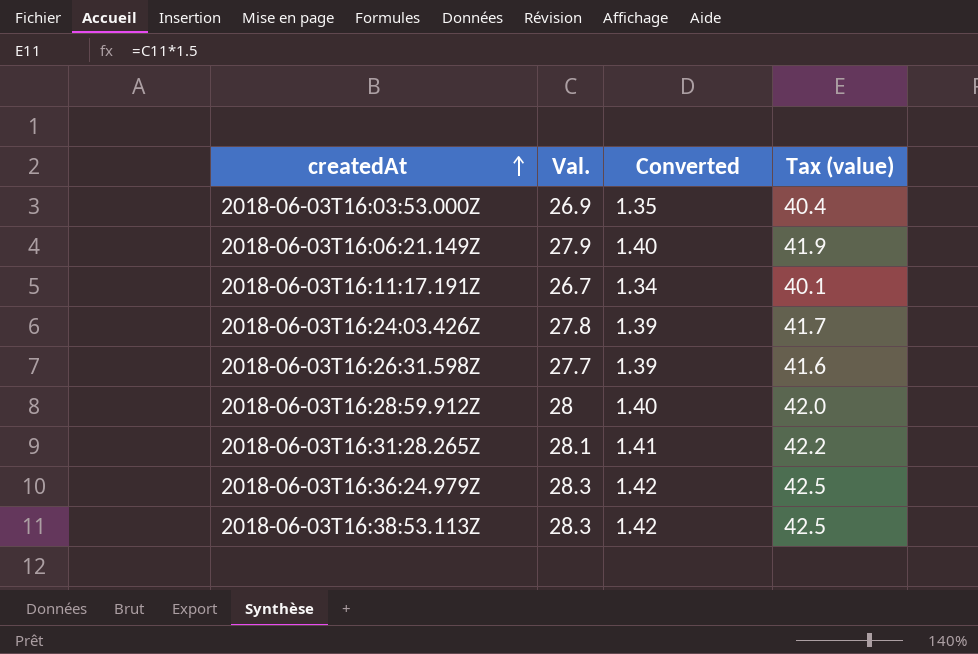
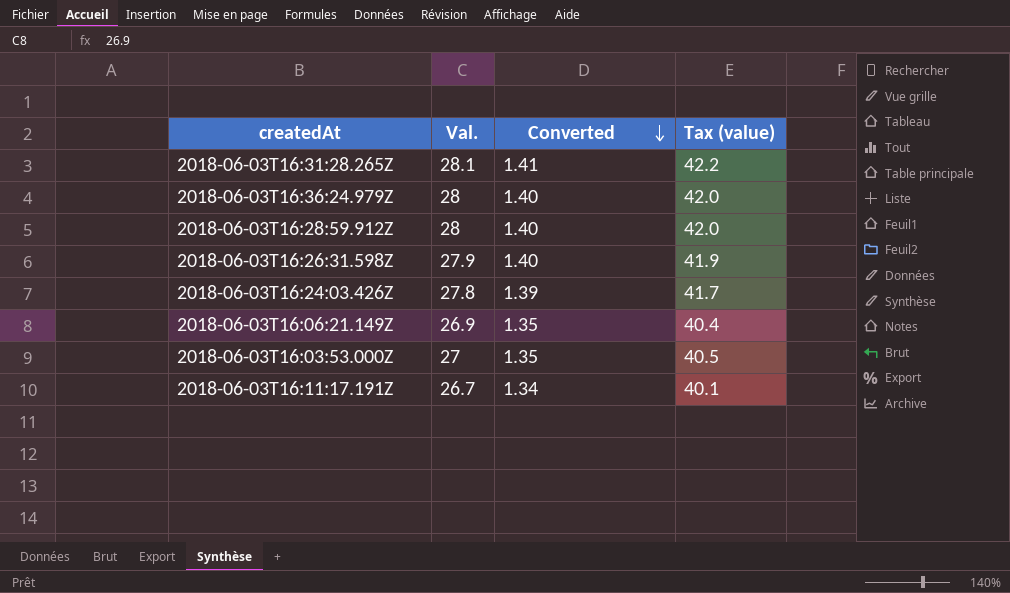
row order: createdAt ascending -> Converted descending
row 2018-06-03T16:38:53.113Z: 28.3 | 1.42 | 42.5 -> none
2018-06-03T16:36:24.979Z | Val.: 28.3 -> 28
2018-06-03T16:36:24.979Z | Converted: 1.42 -> 1.40
2018-06-03T16:36:24.979Z | Tax (value): 42.5 -> 42.0
2018-06-03T16:26:31.598Z | Val.: 27.7 -> 27.9
2018-06-03T16:26:31.598Z | Converted: 1.39 -> 1.40
2018-06-03T16:26:31.598Z | Tax (value): 41.6 -> 41.9
2018-06-03T16:06:21.149Z | Val.: 27.9 -> 26.9
2018-06-03T16:06:21.149Z | Converted: 1.40 -> 1.35
2018-06-03T16:06:21.149Z | Tax (value): 41.9 -> 40.4
2018-06-03T16:03:53.000Z | Val.: 26.9 -> 27
2018-06-03T16:03:53.000Z | Tax (value): 40.4 -> 40.5

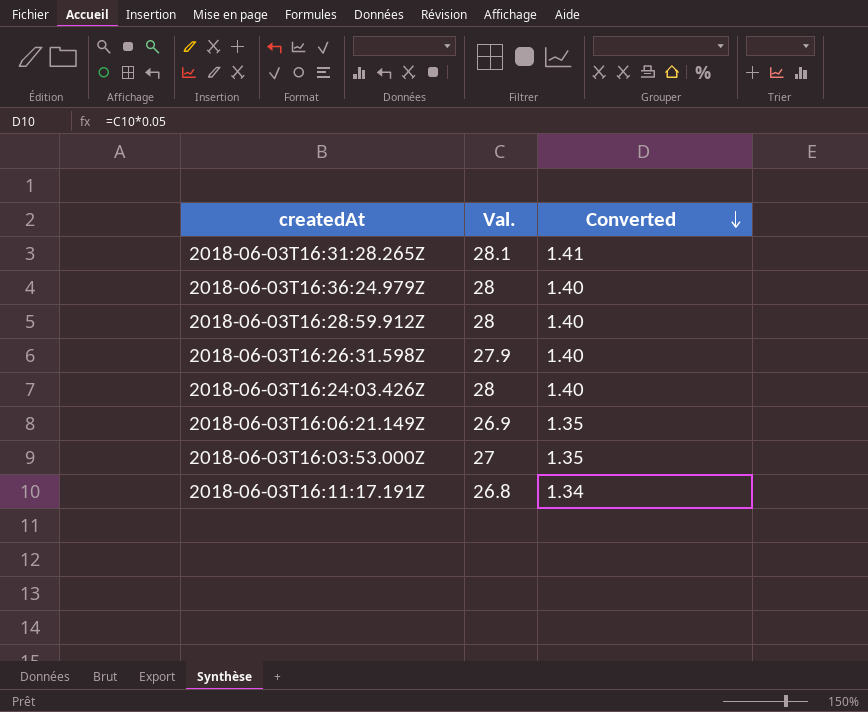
column Tax (value) | formula: [Val.] * 1.5 -> none
2018-06-03T16:24:03.426Z | Val.: 27.8 -> 28
2018-06-03T16:24:03.426Z | Converted: 1.39 -> 1.40
2018-06-03T16:11:17.191Z | Val.: 26.7 -> 26.8

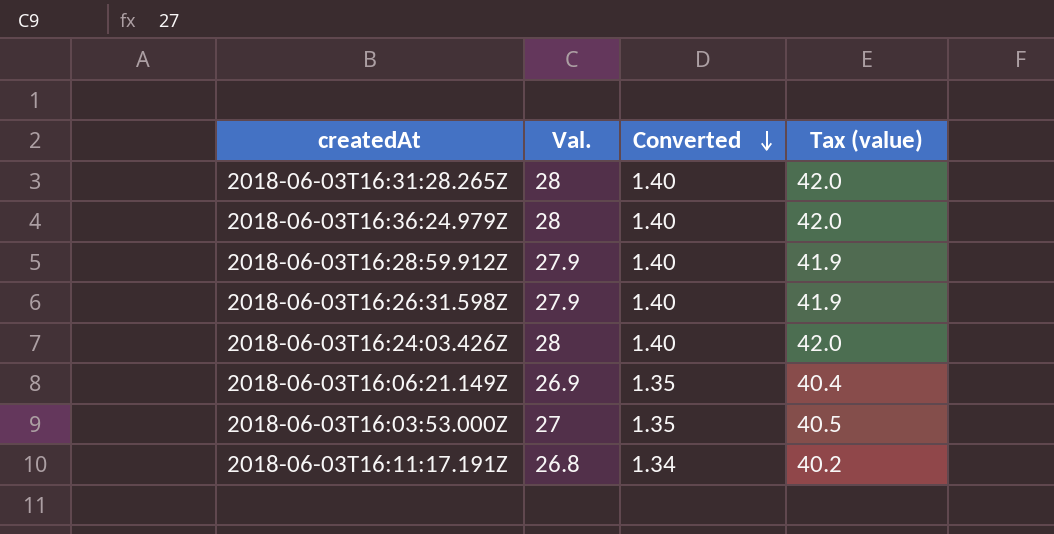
column Tax (value) | formula: none -> [Val.] * 1.5
2018-06-03T16:31:28.265Z | Val.: 28.1 -> 28
2018-06-03T16:31:28.265Z | Converted: 1.41 -> 1.40
2018-06-03T16:28:59.912Z | Val.: 28 -> 27.9

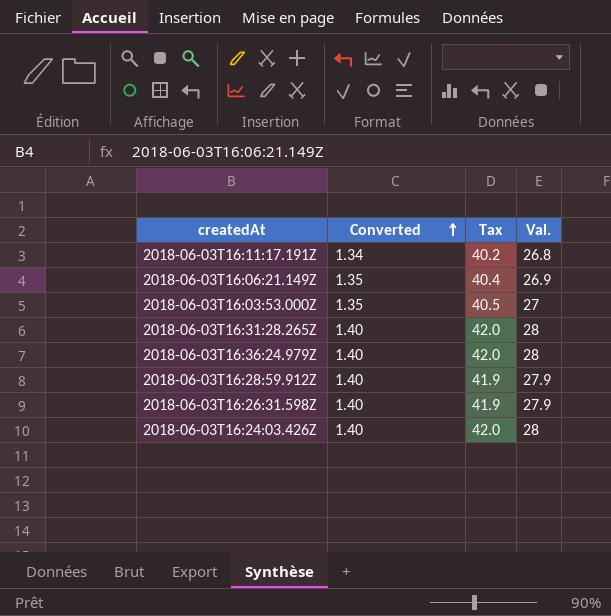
row order: Converted descending -> Converted ascending
column name: Tax (value) -> Tax
column Val. | position: 2 -> 4

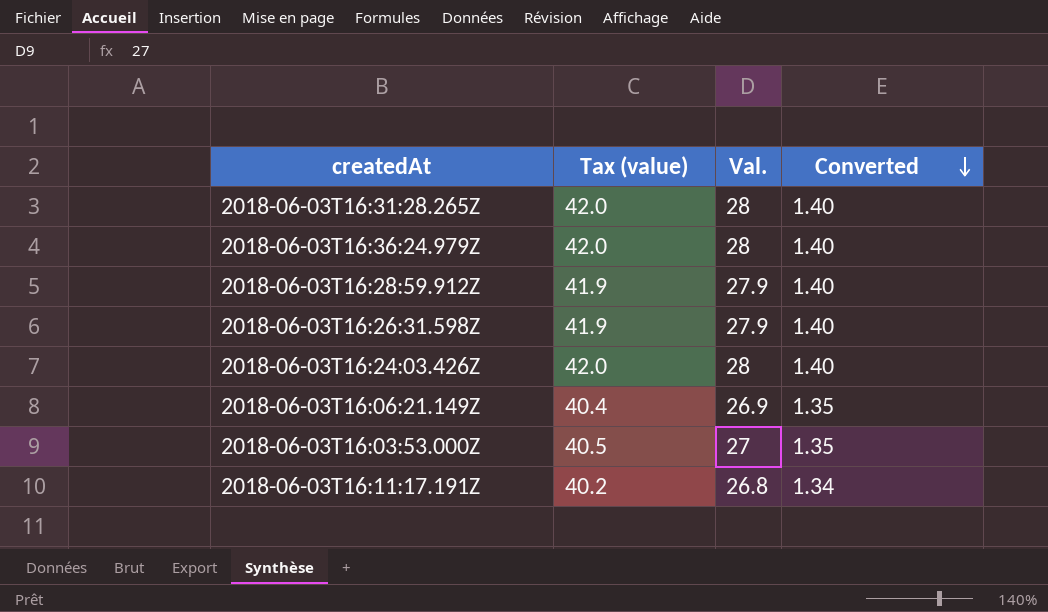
row order: Converted ascending -> Converted descending
column name: Tax -> Tax (value)
column Converted | position: 2 -> 4

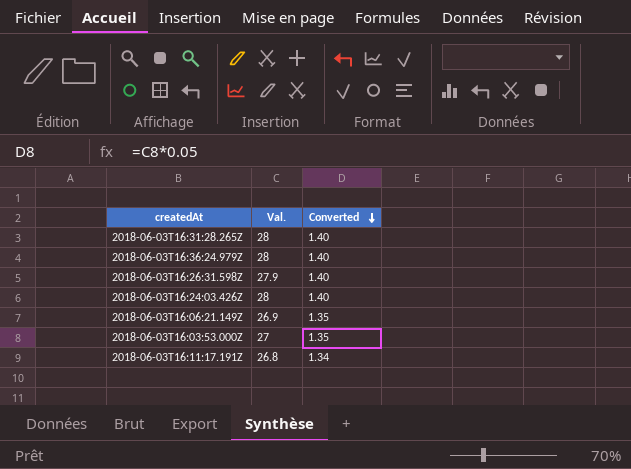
column Tax (value) | formula: [Val.] * 1.5 -> none
row 2018-06-03T16:28:59.912Z: 41.9 | 27.9 | 1.40 -> none

